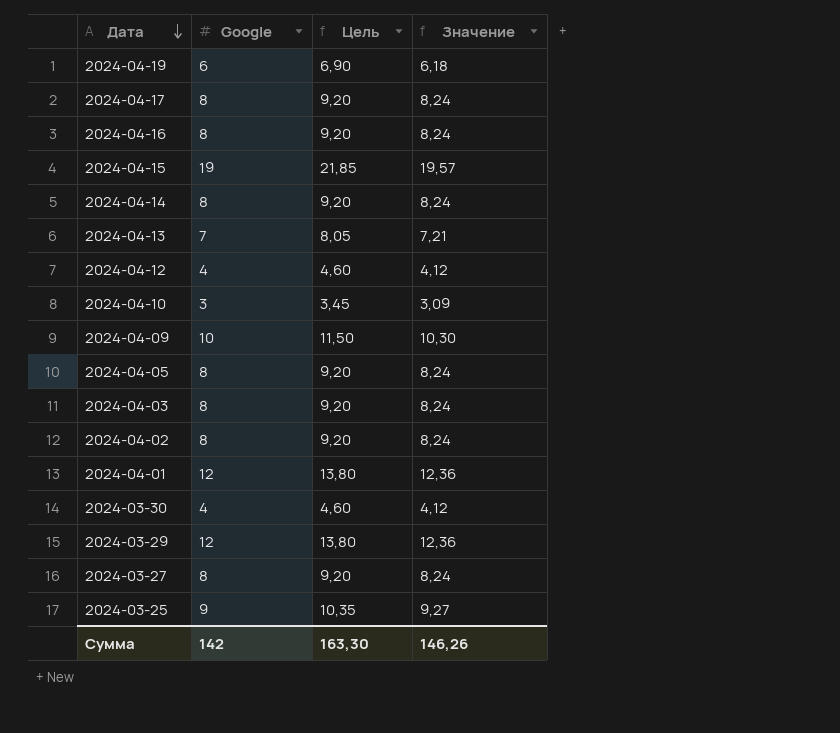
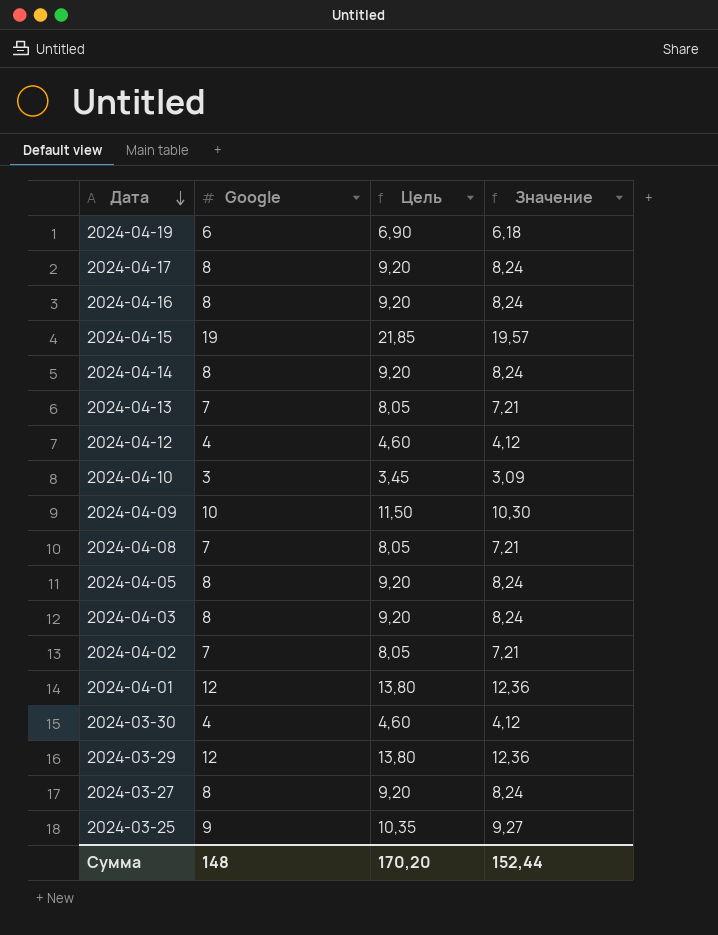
row 2024-04-08: none -> 7 | 8,05 | 7,21
2024-04-02 | Google: 8 -> 7
2024-04-02 | Цель: 9,20 -> 8,05
2024-04-02 | Значение: 8,24 -> 7,21
Сумма | Google: 142 -> 148
Сумма | Цель: 163,30 -> 170,20
Сумма | Значение: 146,26 -> 152,44

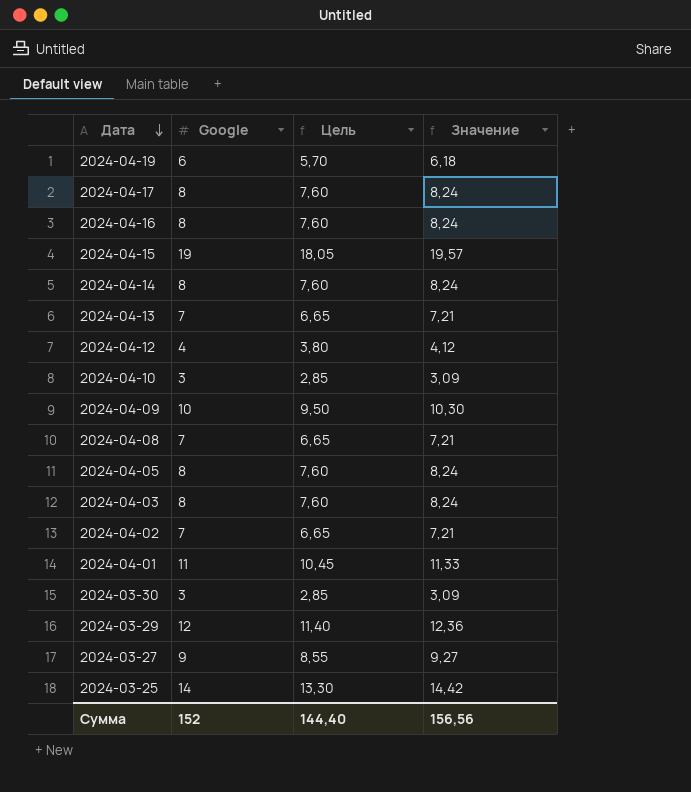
column Цель | formula: [Google] * 1,15 -> [Google] * 0,95
2024-04-01 | Google: 12 -> 11
2024-04-01 | Значение: 12,36 -> 11,33
2024-03-30 | Google: 4 -> 3
2024-03-30 | Значение: 4,12 -> 3,09
2024-03-27 | Google: 8 -> 9
2024-03-27 | Значение: 8,24 -> 9,27
2024-03-25 | Google: 9 -> 14
2024-03-25 | Значение: 9,27 -> 14,42
Сумма | Google: 148 -> 152
Сумма | Цель: 170,20 -> 144,40
Сумма | Значение: 152,44 -> 156,56

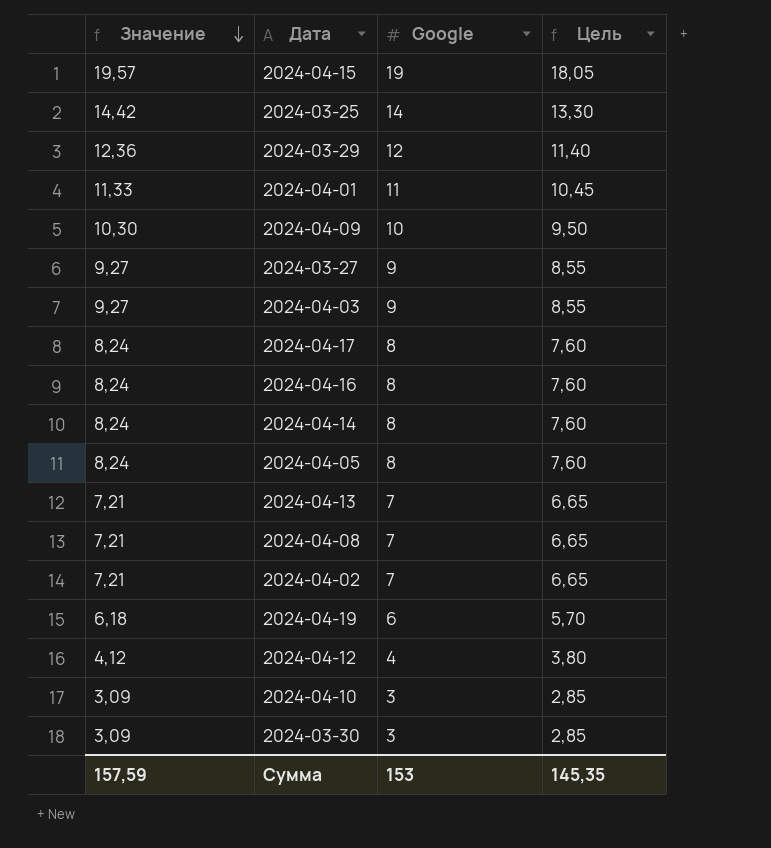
row order: Дата descending -> Значение descending
column Значение | position: 4 -> 1
2024-04-03 | Значение: 8,24 -> 9,27
2024-04-03 | Google: 8 -> 9
2024-04-03 | Цель: 7,60 -> 8,55
Сумма | Значение: 156,56 -> 157,59
Сумма | Google: 152 -> 153
Сумма | Цель: 144,40 -> 145,35

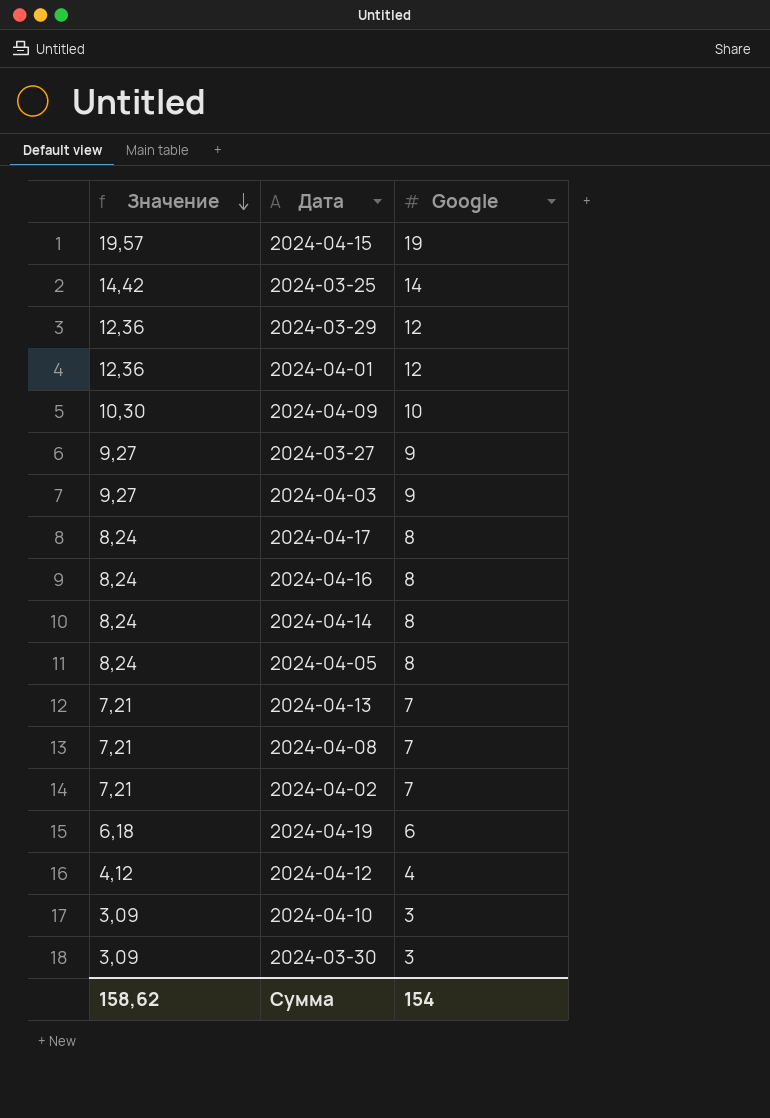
column Цель | formula: [Google] * 0,95 -> none
2024-04-01 | Значение: 11,33 -> 12,36
2024-04-01 | Google: 11 -> 12
Сумма | Значение: 157,59 -> 158,62
Сумма | Google: 153 -> 154

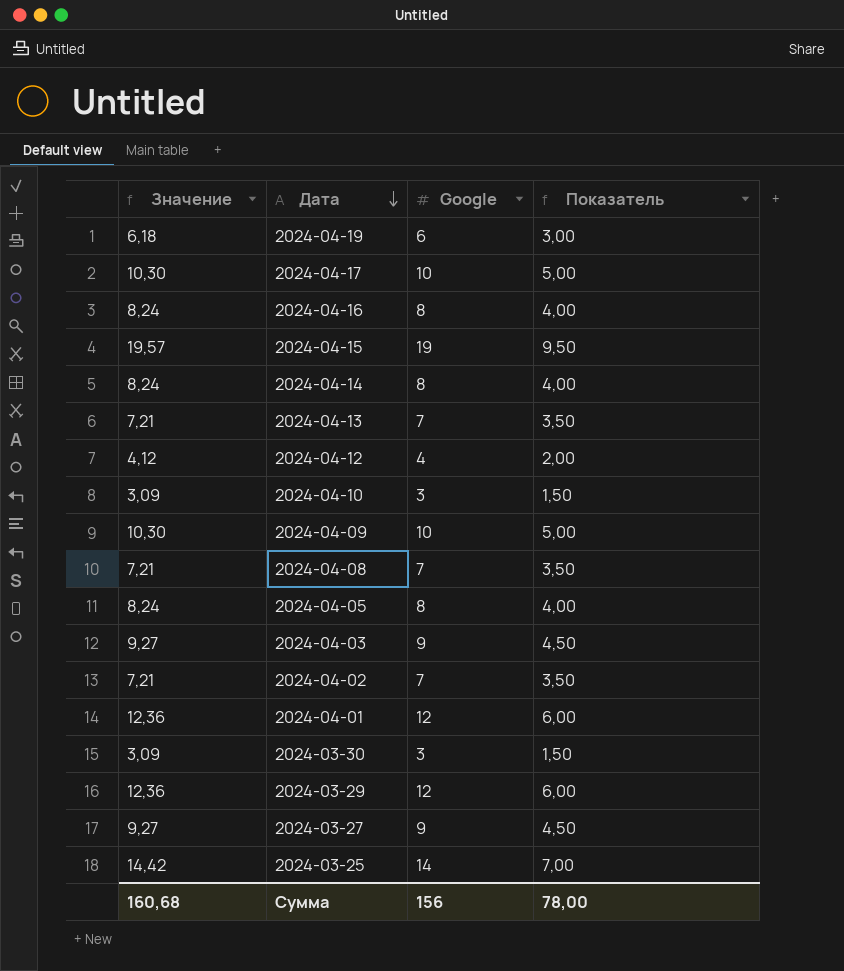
row order: Значение descending -> Дата descending
column Показатель | formula: none -> [Google] * 0,5
2024-04-17 | Значение: 8,24 -> 10,30
2024-04-17 | Google: 8 -> 10
Сумма | Значение: 158,62 -> 160,68
Сумма | Google: 154 -> 156

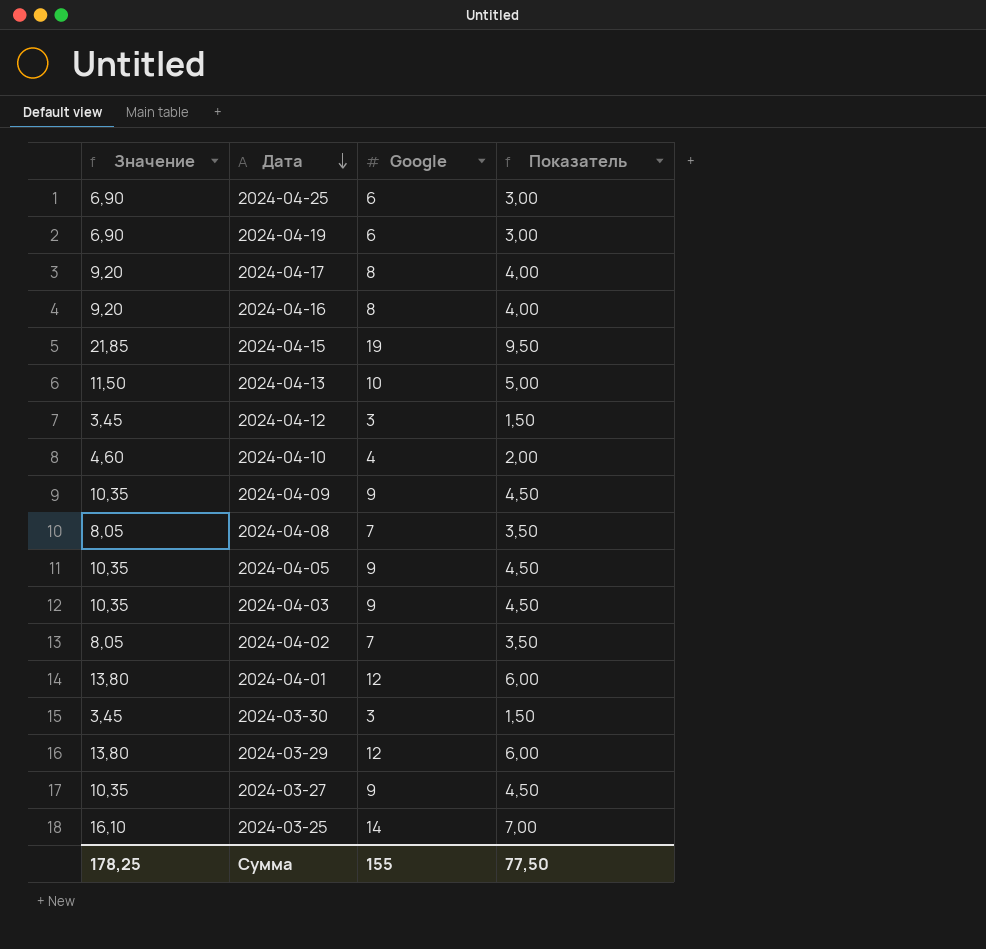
column Значение | formula: [Google] * 1,03 -> [Google] * 1,15
row 2024-04-14: 8,24 | 8 | 4,00 -> none
row 2024-04-25: none -> 6,90 | 6 | 3,00
2024-04-17 | Google: 10 -> 8
2024-04-17 | Показатель: 5,00 -> 4,00
2024-04-13 | Google: 7 -> 10
2024-04-13 | Показатель: 3,50 -> 5,00
2024-04-12 | Google: 4 -> 3
2024-04-12 | Показатель: 2,00 -> 1,50
2024-04-10 | Google: 3 -> 4
2024-04-10 | Показатель: 1,50 -> 2,00
2024-04-09 | Google: 10 -> 9
2024-04-09 | Показатель: 5,00 -> 4,50
2024-04-05 | Google: 8 -> 9
2024-04-05 | Показатель: 4,00 -> 4,50
Сумма | Значение: 160,68 -> 178,25
Сумма | Google: 156 -> 155
Сумма | Показатель: 78,00 -> 77,50

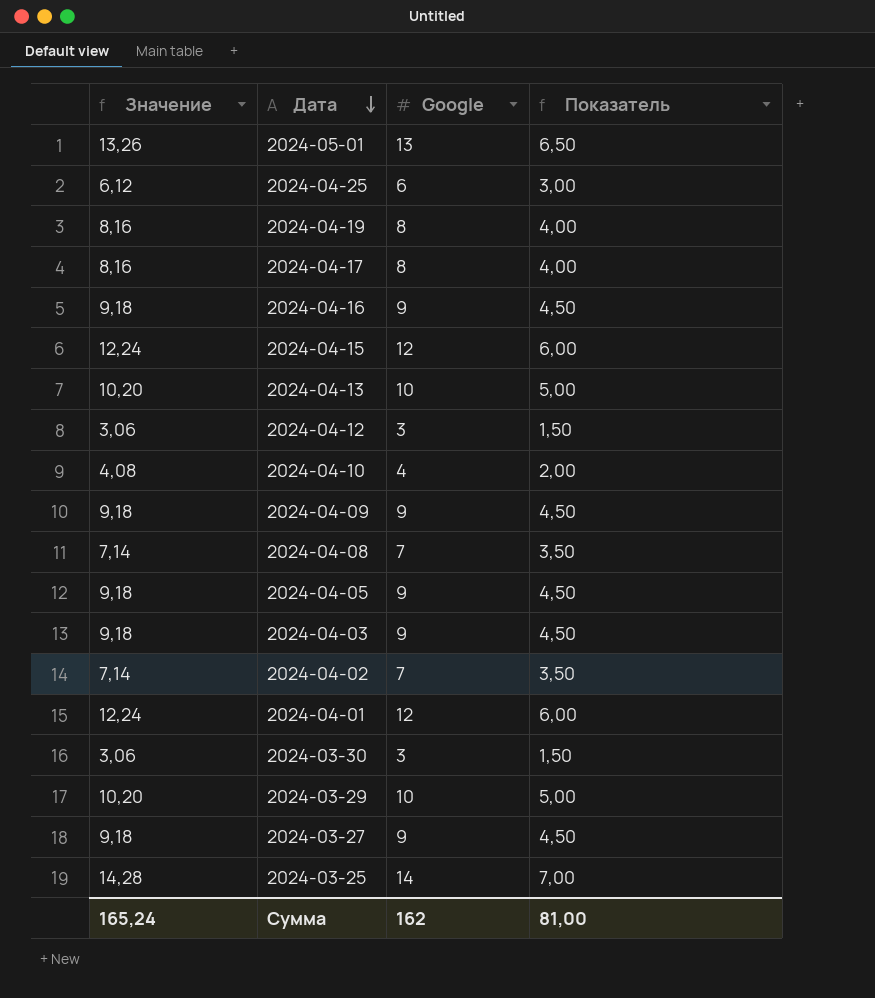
column Значение | formula: [Google] * 1,15 -> [Google] * 1,02
row 2024-05-01: none -> 13,26 | 13 | 6,50
2024-04-19 | Google: 6 -> 8
2024-04-19 | Показатель: 3,00 -> 4,00
2024-04-16 | Google: 8 -> 9
2024-04-16 | Показатель: 4,00 -> 4,50
2024-04-15 | Google: 19 -> 12
2024-04-15 | Показатель: 9,50 -> 6,00
2024-03-29 | Google: 12 -> 10
2024-03-29 | Показатель: 6,00 -> 5,00
Сумма | Значение: 178,25 -> 165,24
Сумма | Google: 155 -> 162
Сумма | Показатель: 77,50 -> 81,00

